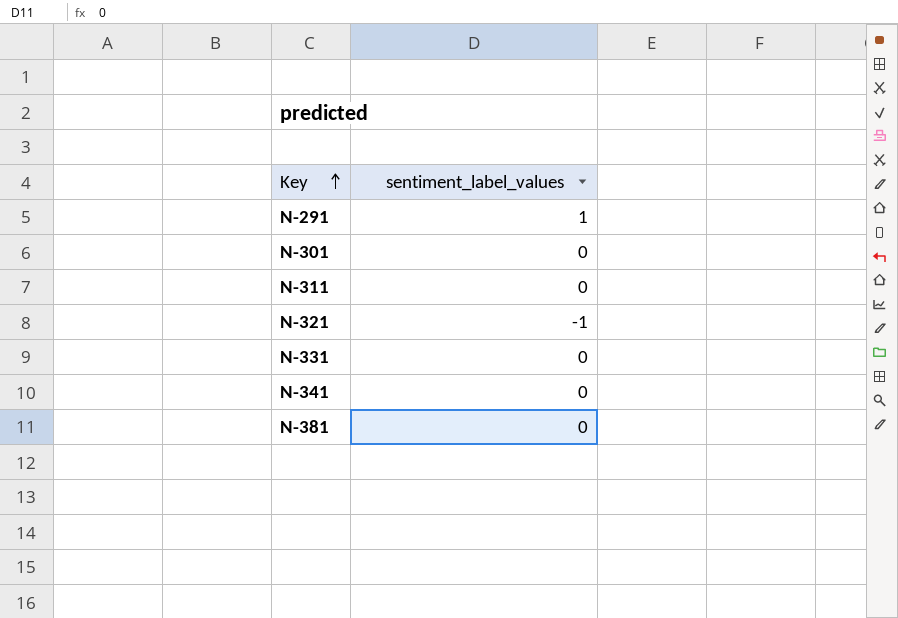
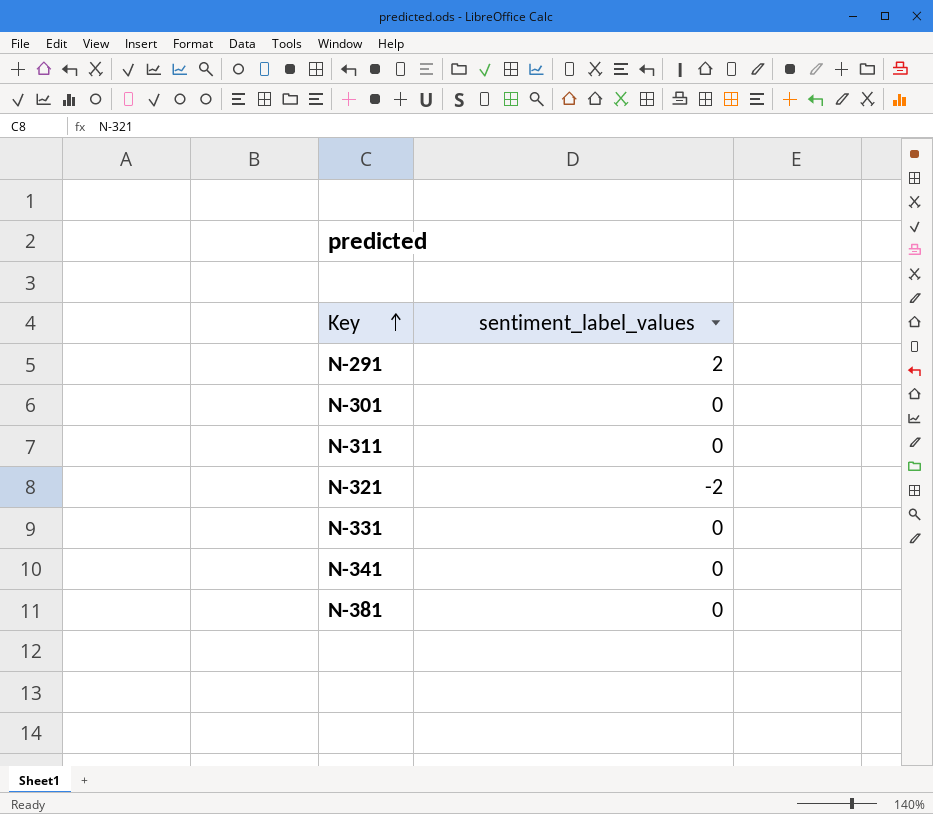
N-291 | sentiment_label_values: 1 -> 2
N-321 | sentiment_label_values: -1 -> -2

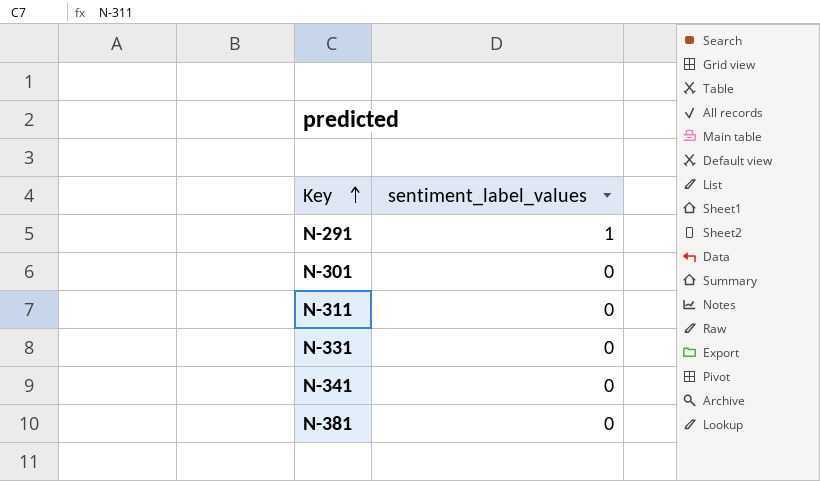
row N-321: -2 -> none
N-291 | sentiment_label_values: 2 -> 1

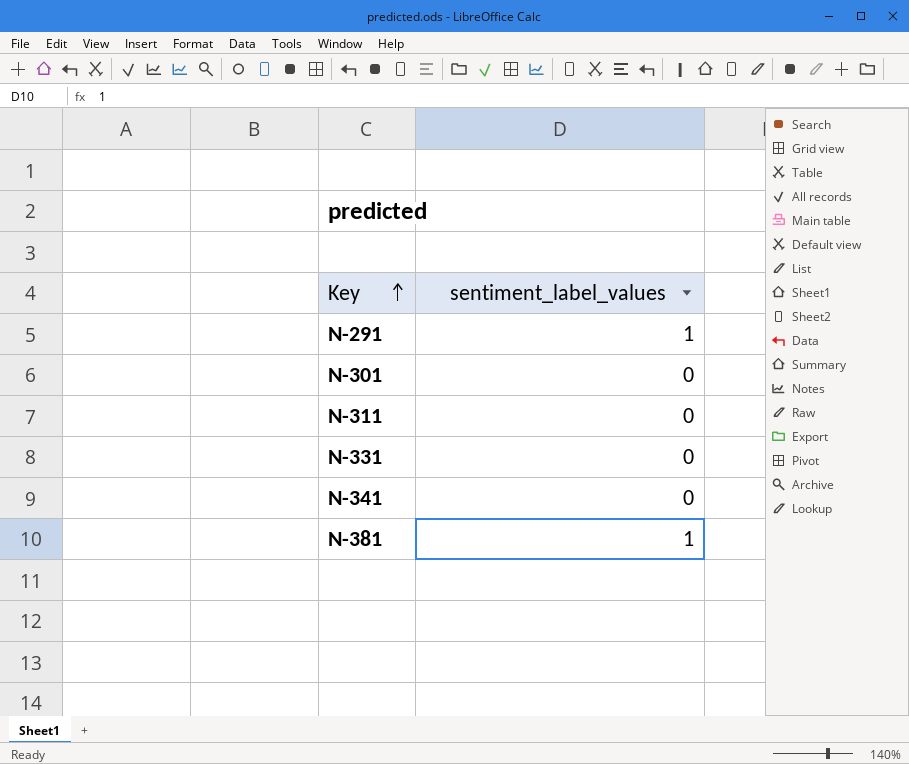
N-381 | sentiment_label_values: 0 -> 1

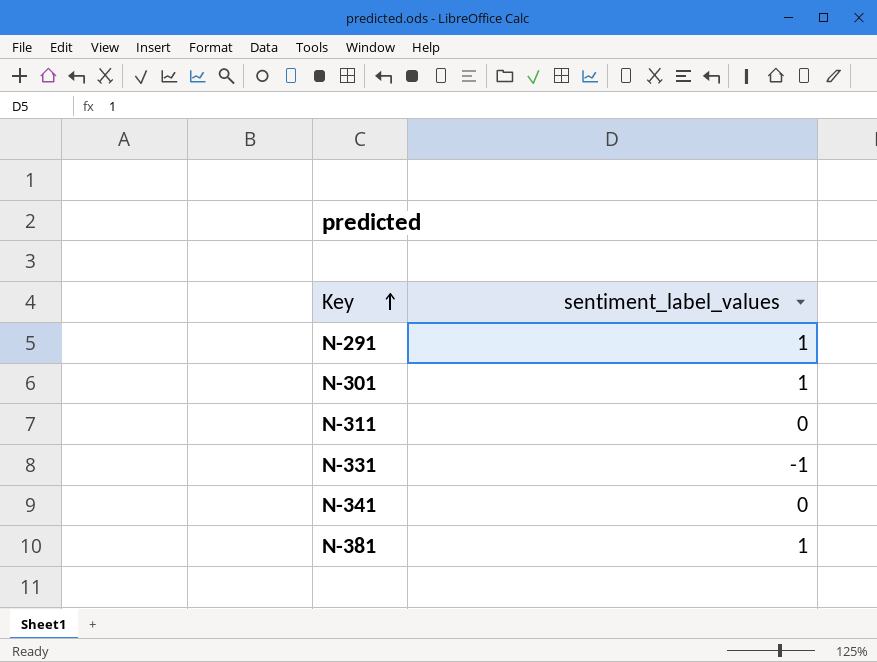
N-301 | sentiment_label_values: 0 -> 1
N-331 | sentiment_label_values: 0 -> -1

